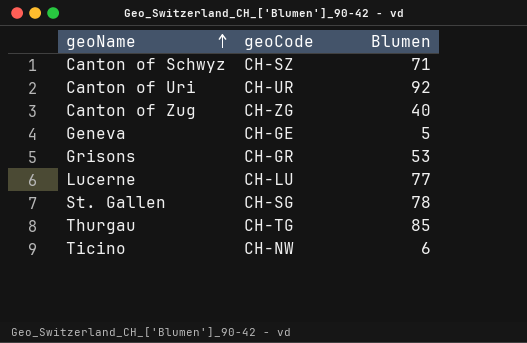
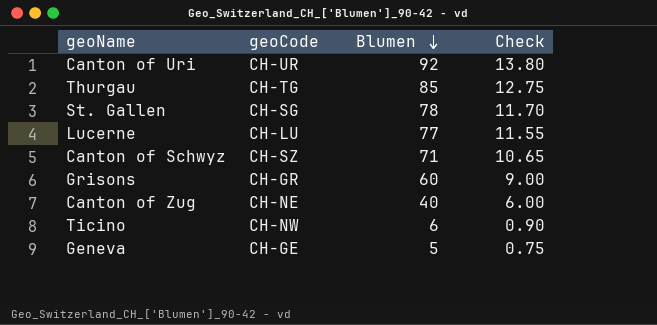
row order: geoName ascending -> Blumen descending
column Check | formula: none -> [Blumen] * 0.15
Grisons | Blumen: 53 -> 60
Canton of Zug | geoCode: CH-ZG -> CH-NE

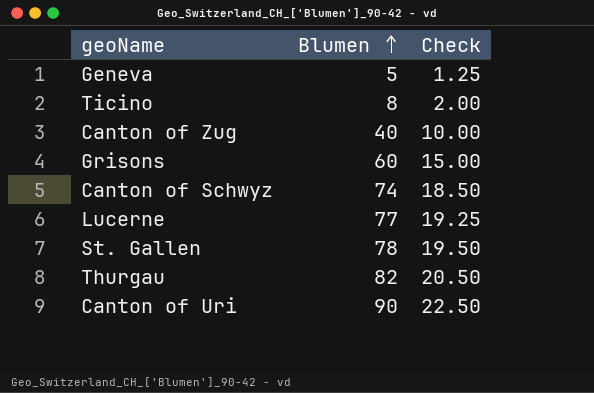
row order: Blumen descending -> Blumen ascending
column geoCode | position: 2 -> none
column Check | formula: [Blumen] * 0.15 -> [Blumen] * 0.25
Ticino | Blumen: 6 -> 8
Canton of Schwyz | Blumen: 71 -> 74
Thurgau | Blumen: 85 -> 82
Canton of Uri | Blumen: 92 -> 90

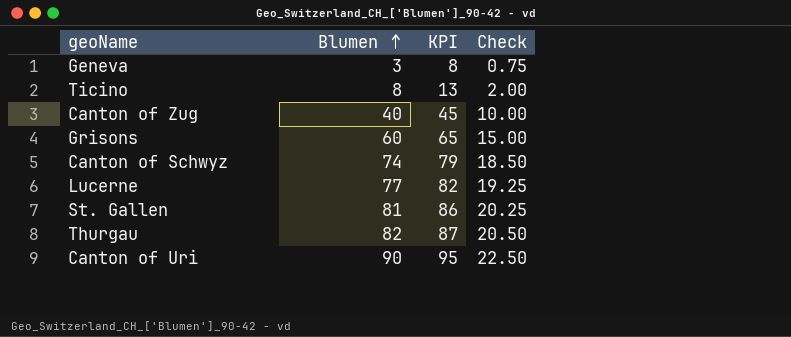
column KPI | formula: none -> [Blumen] + 5
Geneva | Blumen: 5 -> 3
Geneva | Check: 1.25 -> 0.75
St. Gallen | Blumen: 78 -> 81
St. Gallen | Check: 19.50 -> 20.25

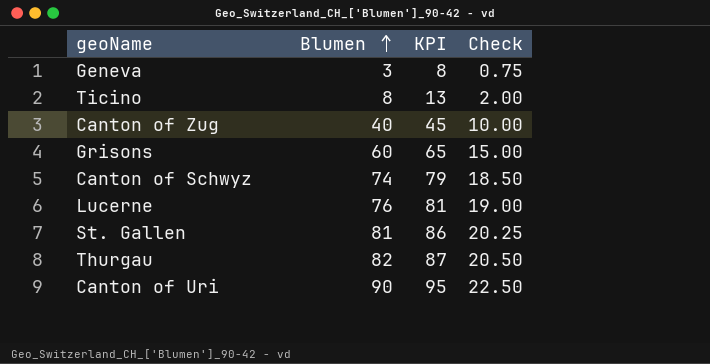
Lucerne | Blumen: 77 -> 76
Lucerne | KPI: 82 -> 81
Lucerne | Check: 19.25 -> 19.00

